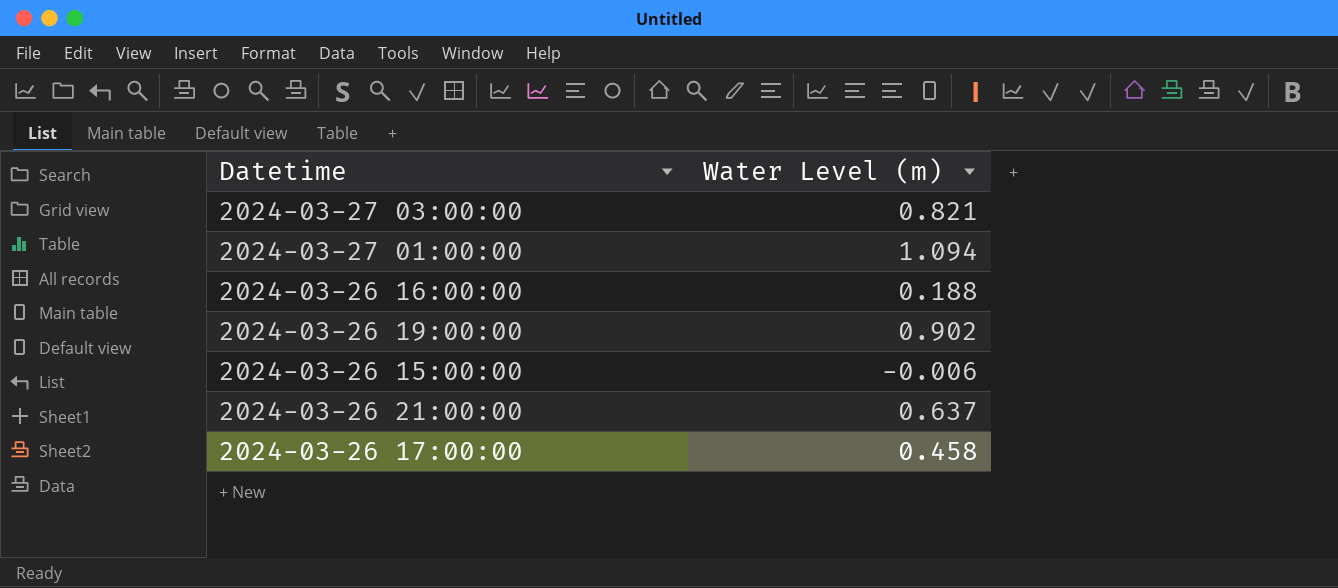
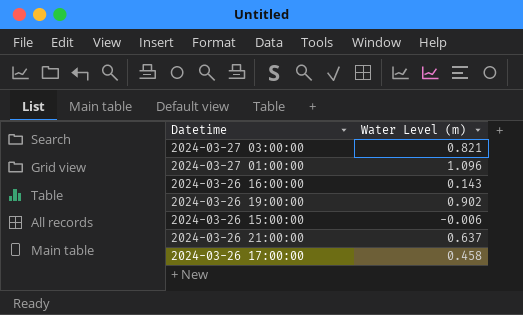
2024-03-27 01:00:00 | Water Level (m): 1.094 -> 1.096
2024-03-26 16:00:00 | Water Level (m): 0.188 -> 0.143

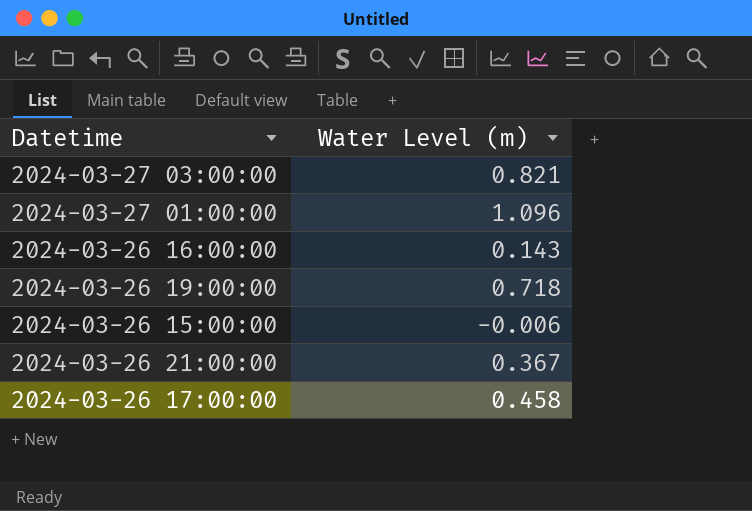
2024-03-26 19:00:00 | Water Level (m): 0.902 -> 0.718
2024-03-26 21:00:00 | Water Level (m): 0.637 -> 0.367

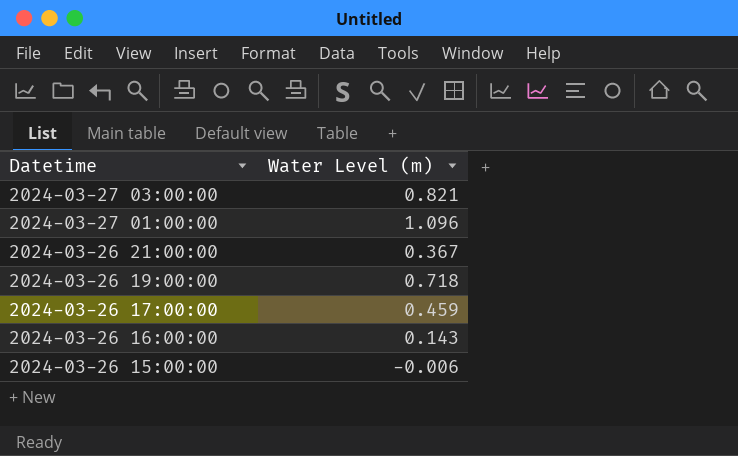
row order: none -> Datetime descending
2024-03-26 17:00:00 | Water Level (m): 0.458 -> 0.459

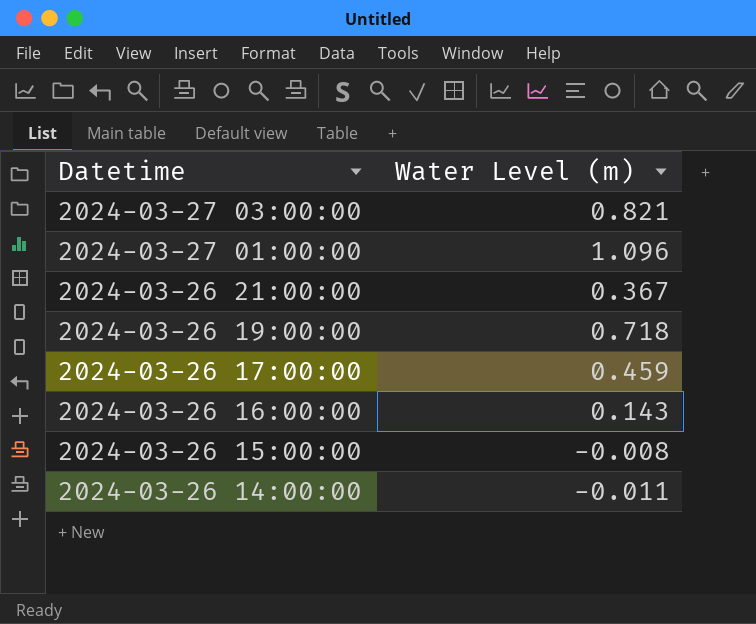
2024-03-26 15:00:00 | Water Level (m): -0.006 -> -0.008
row 2024-03-26 14:00:00: none -> -0.011

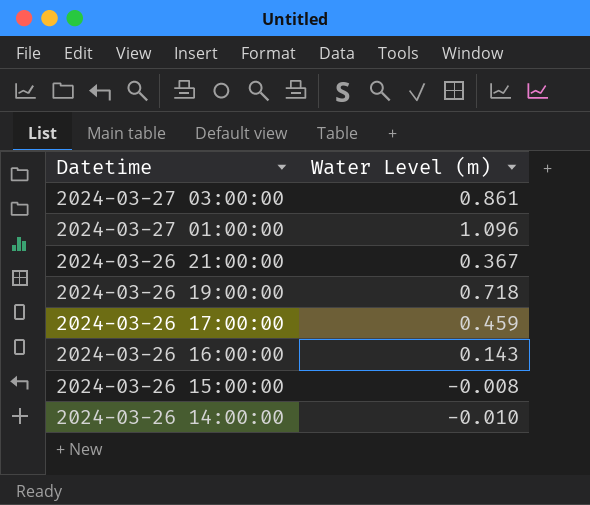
2024-03-27 03:00:00 | Water Level (m): 0.821 -> 0.861
2024-03-26 14:00:00 | Water Level (m): -0.011 -> -0.010

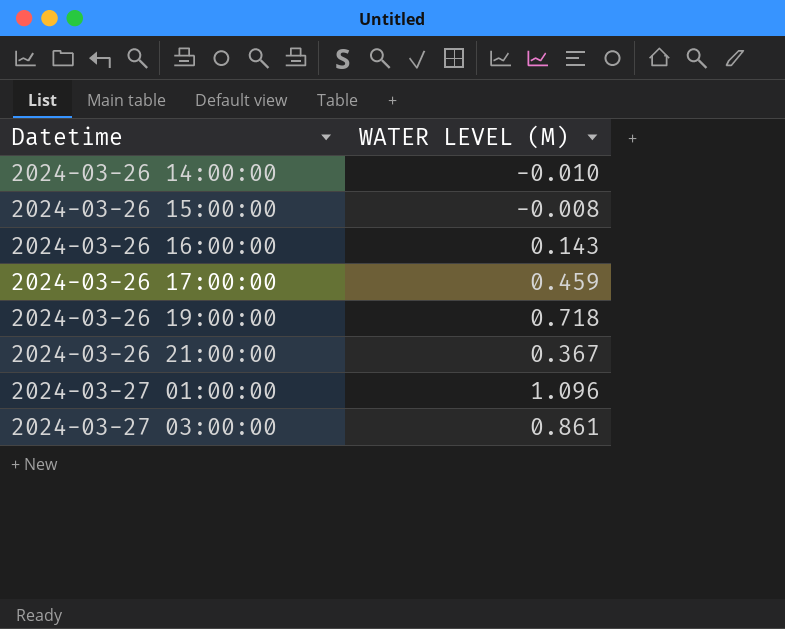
row order: Datetime descending -> Datetime ascending
column name: Water Level (m) -> WATER LEVEL (M)

